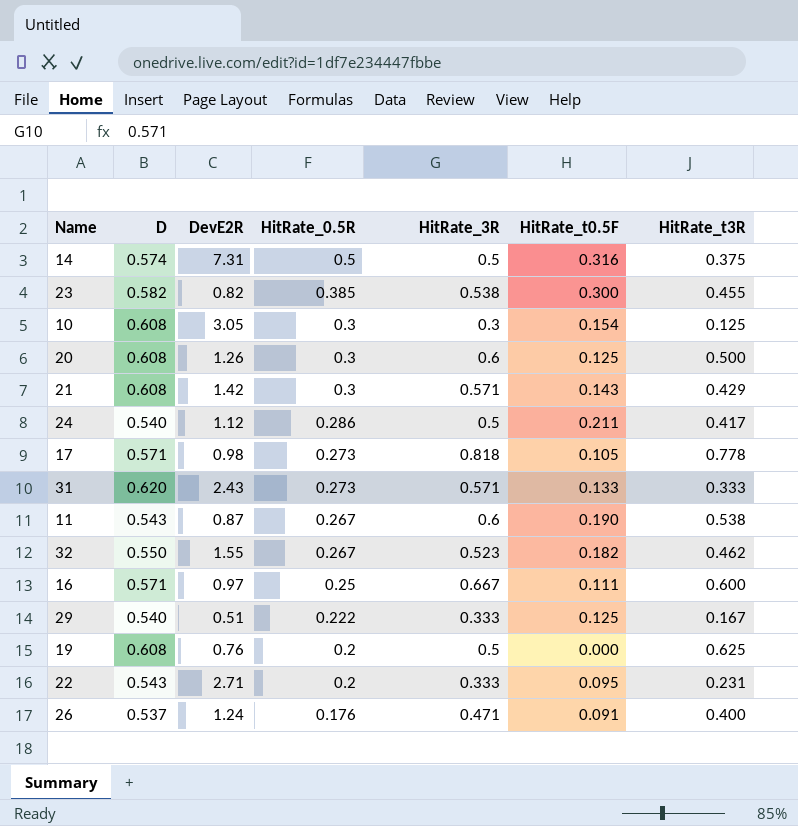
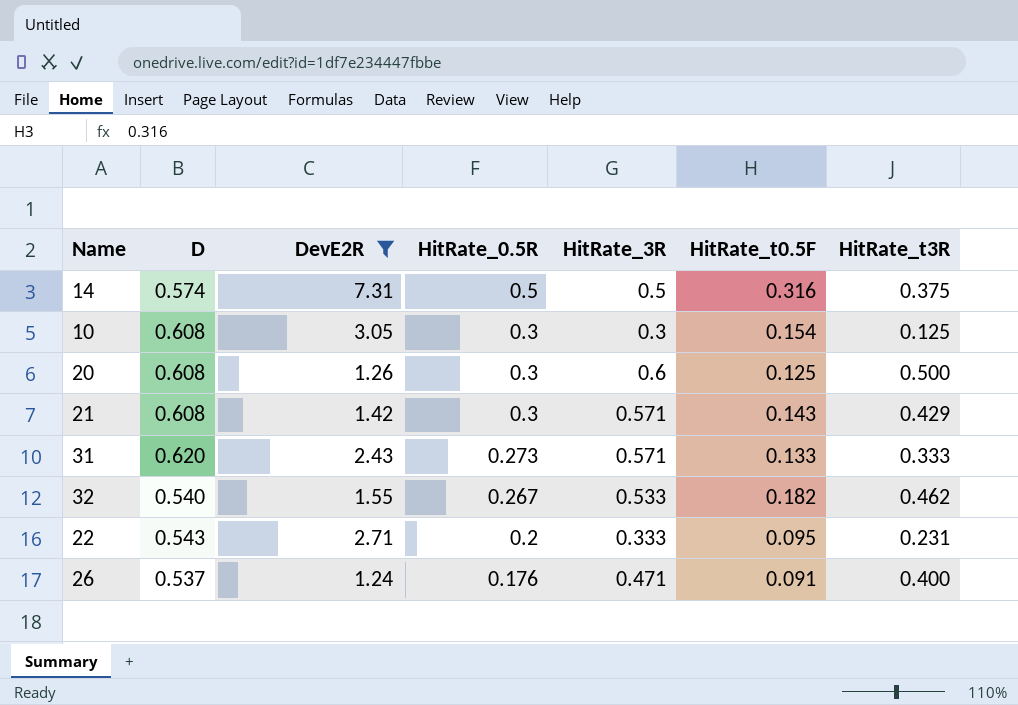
filter: none -> DevE2R >= 1.24
32 | D: 0.550 -> 0.540
32 | HitRate_3R: 0.523 -> 0.533

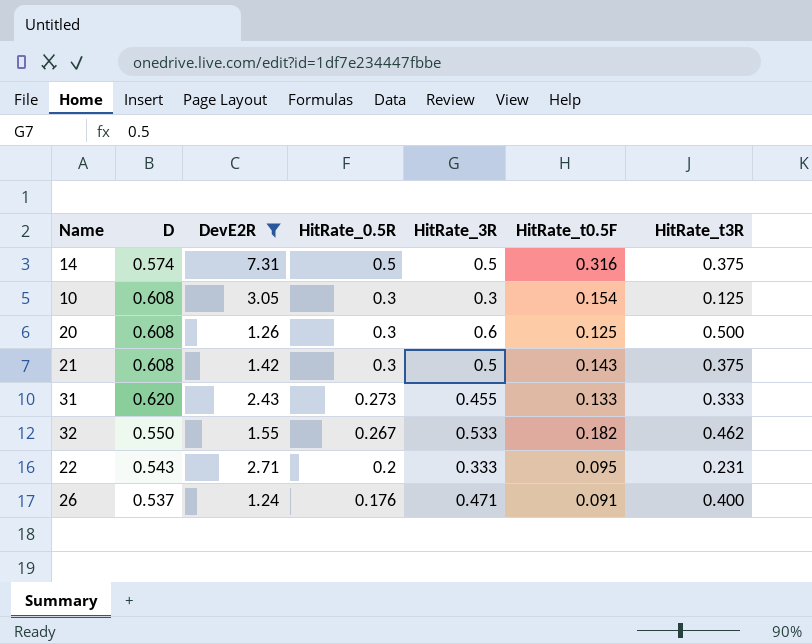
21 | HitRate_3R: 0.571 -> 0.5
21 | HitRate_t3R: 0.429 -> 0.375
31 | HitRate_3R: 0.571 -> 0.455
32 | D: 0.540 -> 0.550

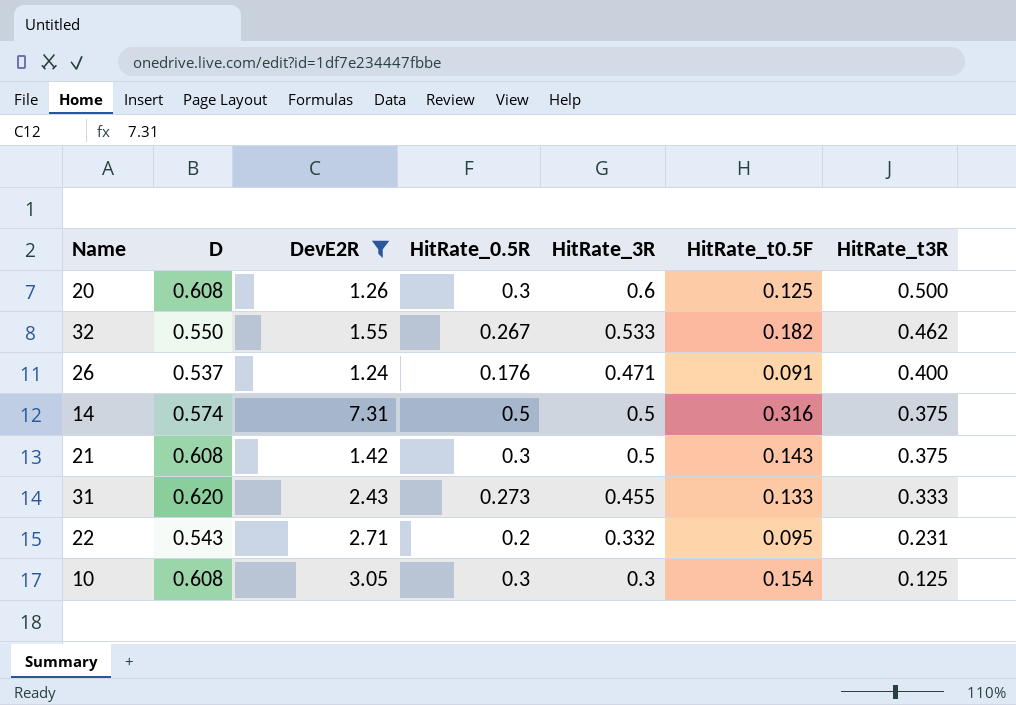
row order: HitRate_0.5R descending -> HitRate_t3R descending
22 | HitRate_3R: 0.333 -> 0.332

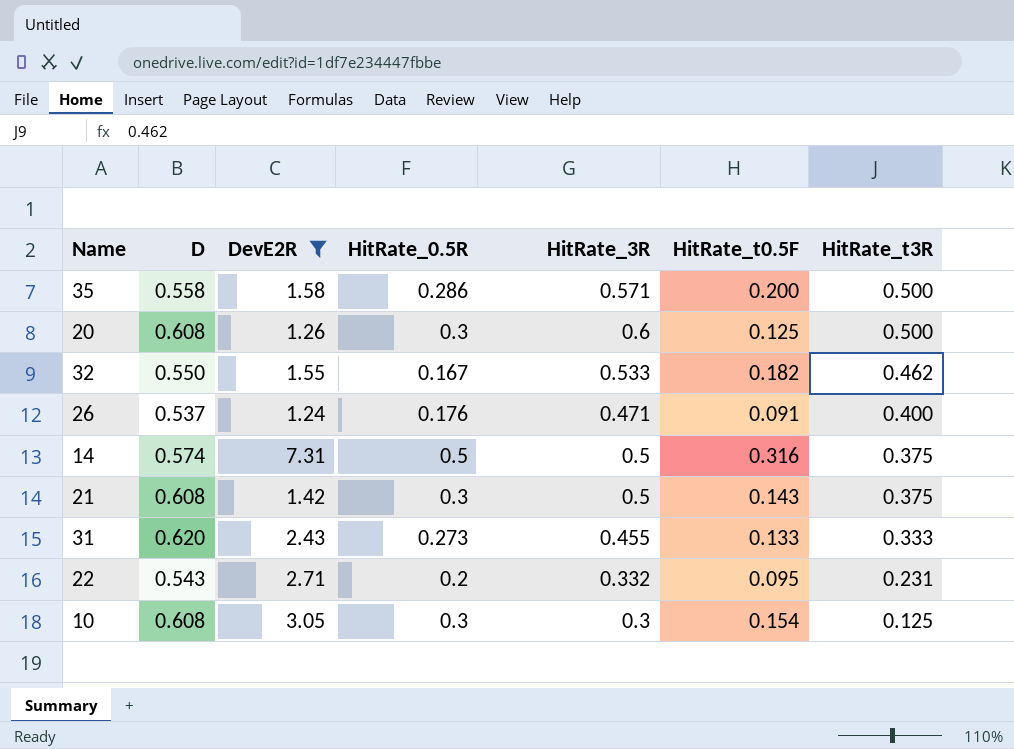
row 35: none -> 0.558 | 1.58 | 0.286 | 0.571 | 0.200 | 0.500
32 | HitRate_0.5R: 0.267 -> 0.167

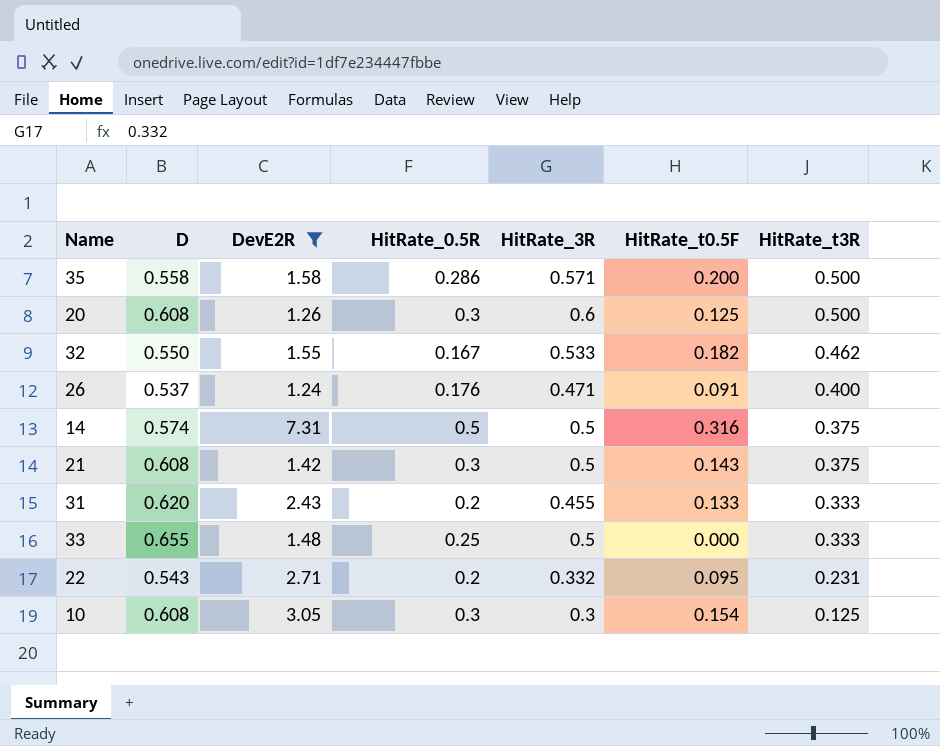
31 | HitRate_0.5R: 0.273 -> 0.2
row 33: none -> 0.655 | 1.48 | 0.25 | 0.5 | 0.000 | 0.333

